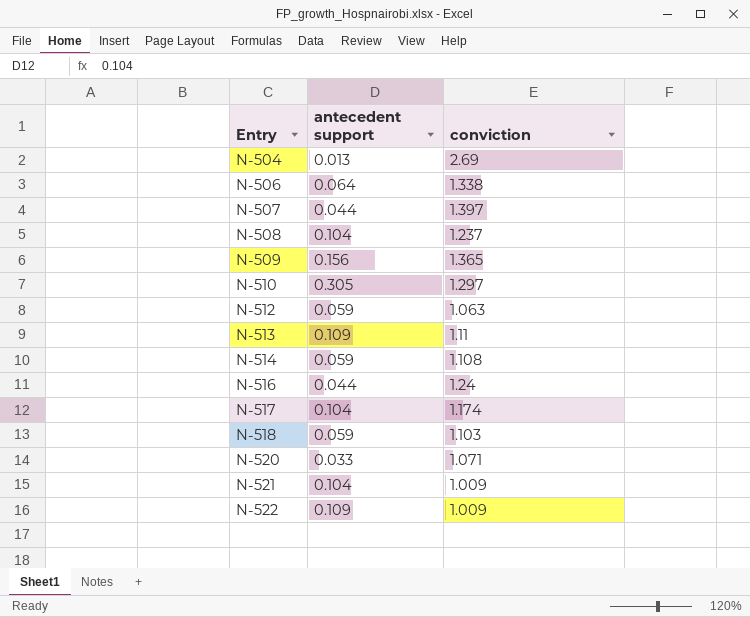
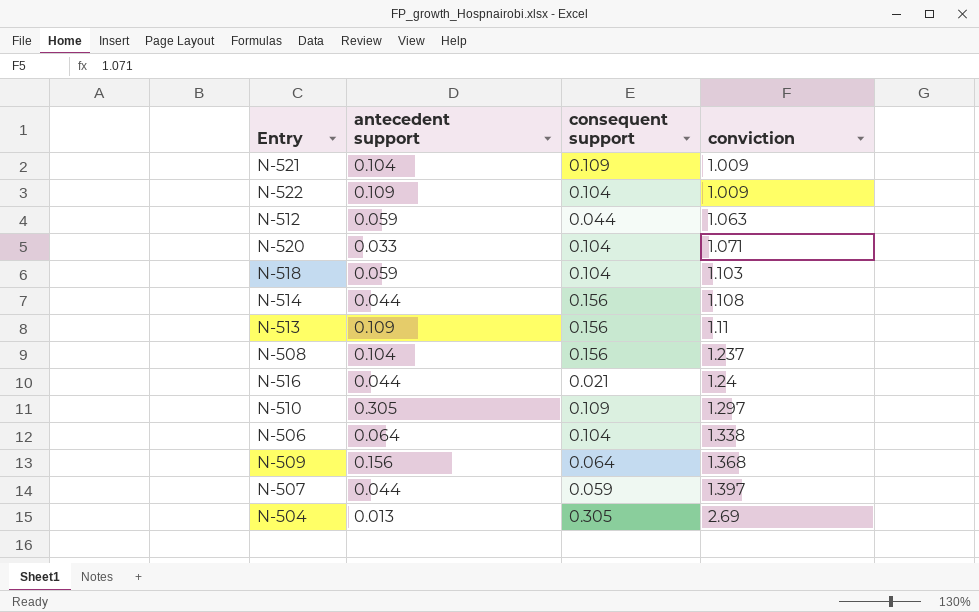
row order: Entry ascending -> conviction ascending
column consequent support | position: none -> 3
row N-517: 0.104 | 1.174 -> none
N-514 | antecedent support: 0.059 -> 0.044
N-509 | conviction: 1.365 -> 1.368

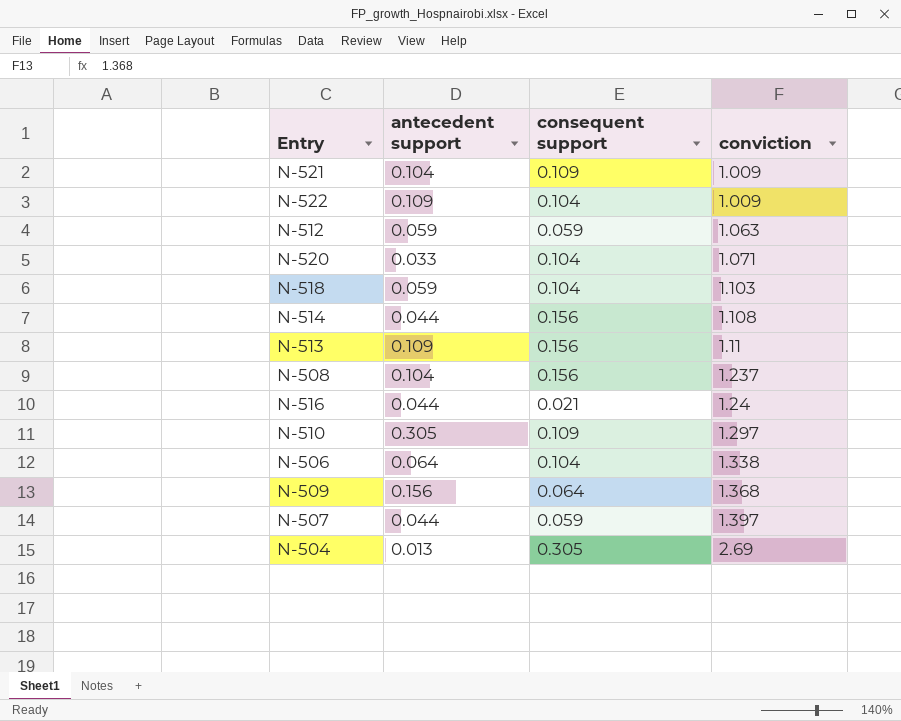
N-512 | consequent support: 0.044 -> 0.059

